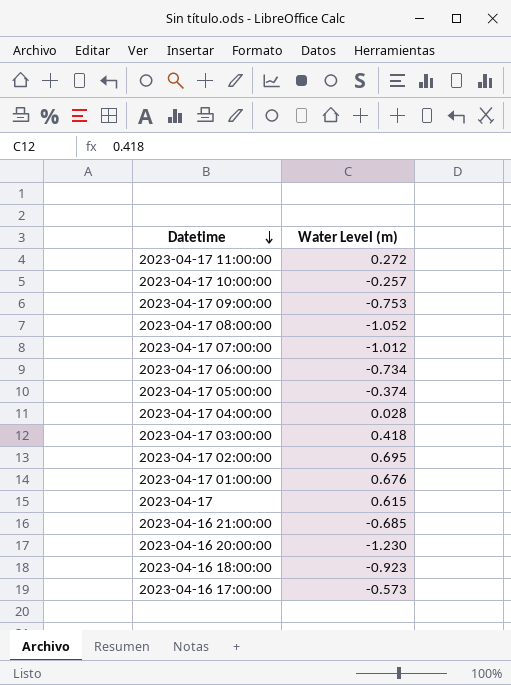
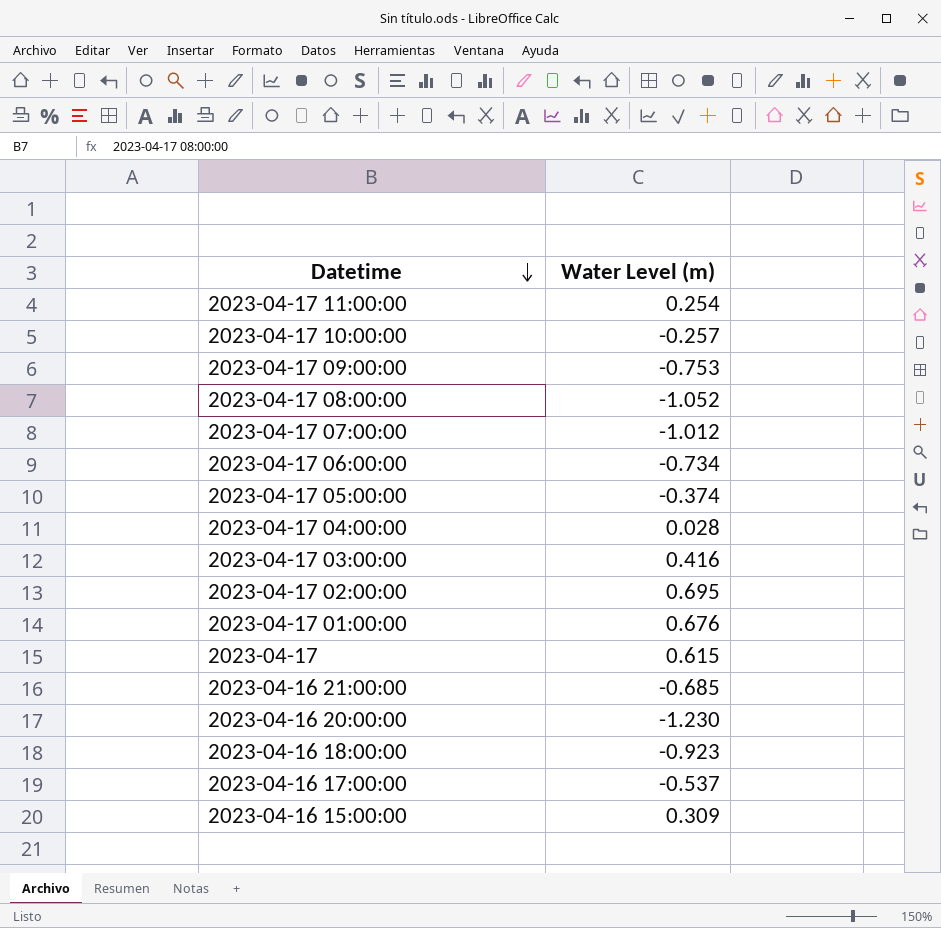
2023-04-17 11:00:00 | Water Level (m): 0.272 -> 0.254
2023-04-17 03:00:00 | Water Level (m): 0.418 -> 0.416
2023-04-16 17:00:00 | Water Level (m): -0.573 -> -0.537
row 2023-04-16 15:00:00: none -> 0.309

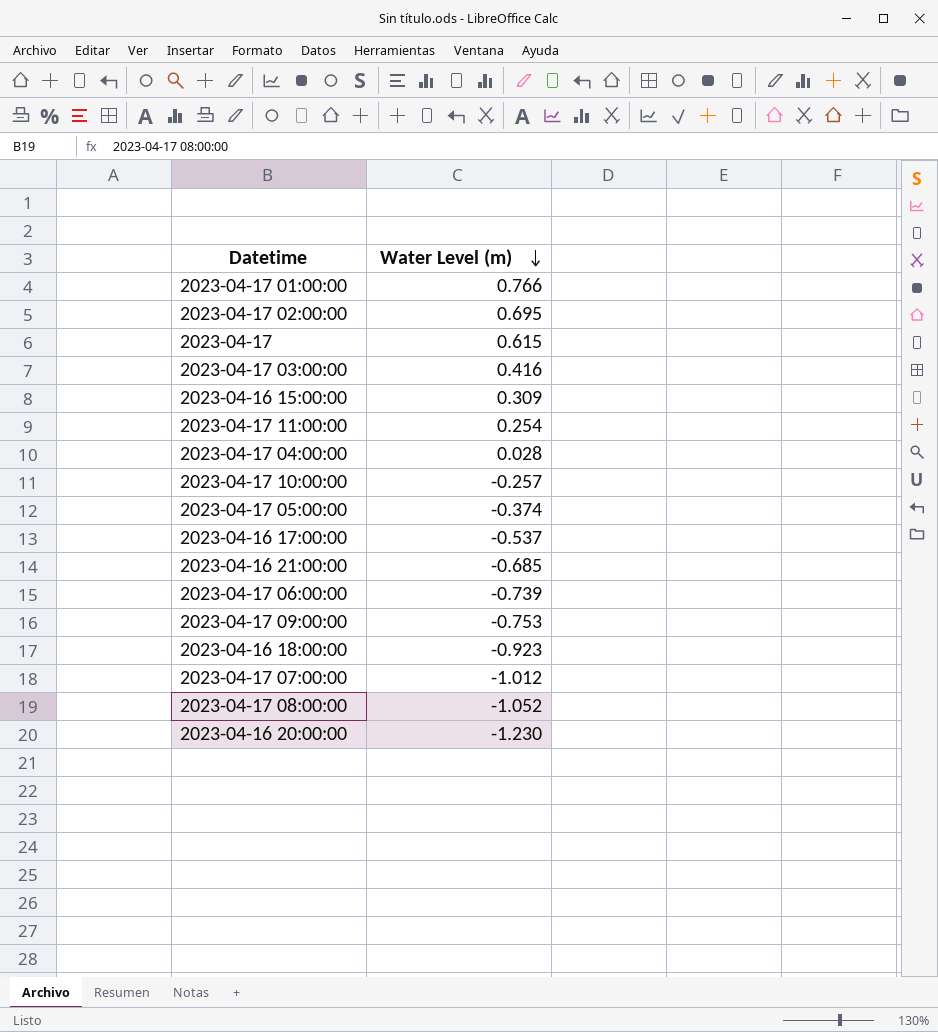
row order: Datetime descending -> Water Level (m) descending
2023-04-17 01:00:00 | Water Level (m): 0.676 -> 0.766
2023-04-17 06:00:00 | Water Level (m): -0.734 -> -0.739

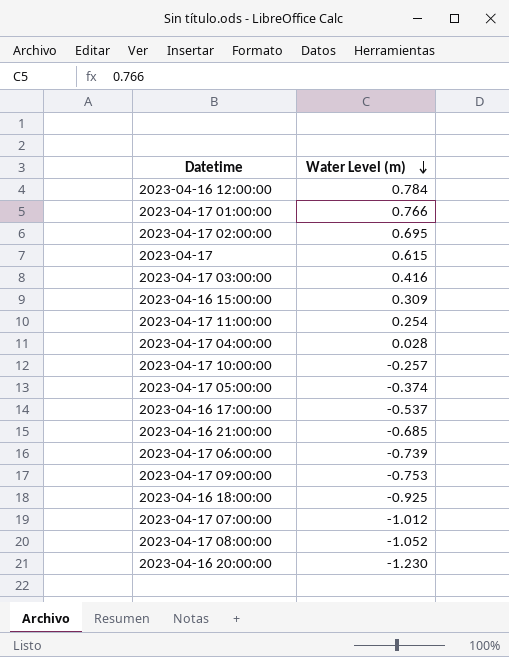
row 2023-04-16 12:00:00: none -> 0.784
2023-04-16 18:00:00 | Water Level (m): -0.923 -> -0.925

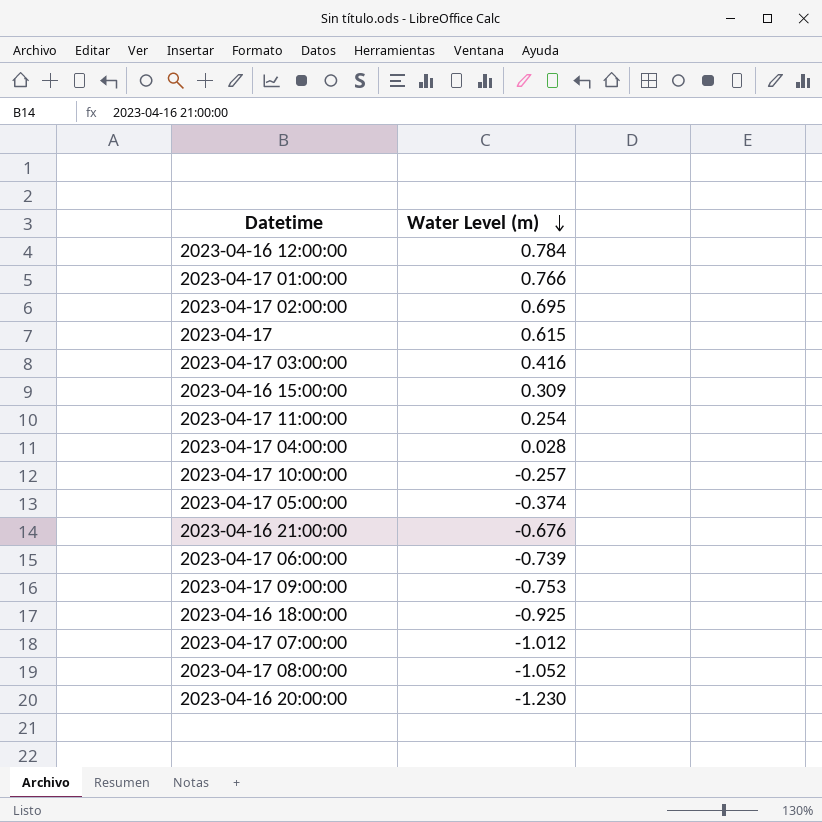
row 2023-04-16 17:00:00: -0.537 -> none
2023-04-16 21:00:00 | Water Level (m): -0.685 -> -0.676

